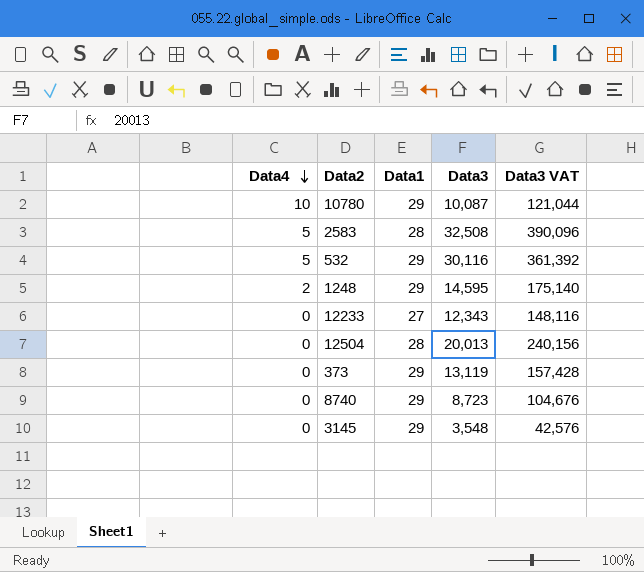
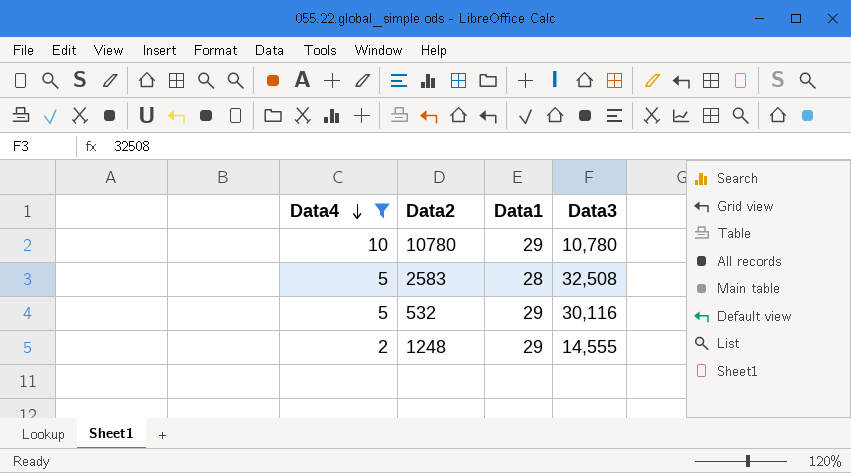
filter: none -> Data4 != 0
column Data3 VAT | formula: [Data3] * 12 -> none
10780 | Data3: 10,087 -> 10,780
1248 | Data3: 14,595 -> 14,555

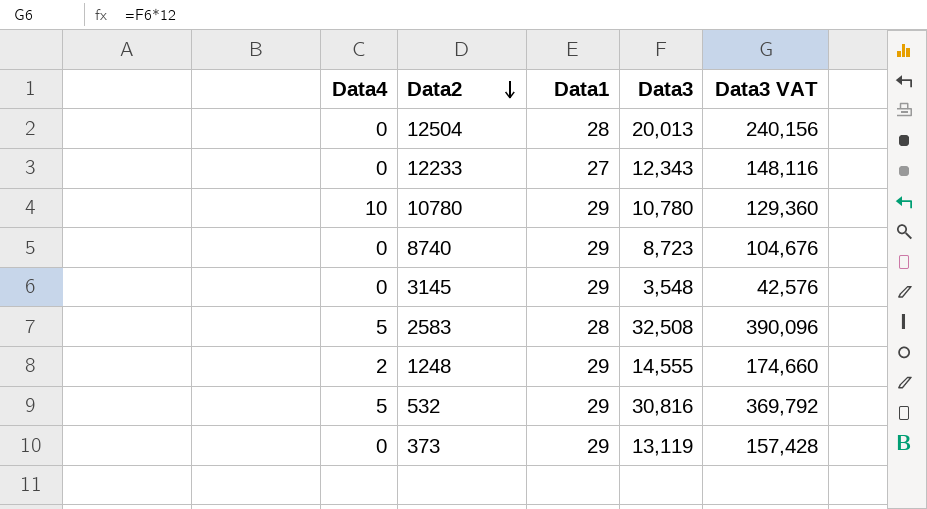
filter: Data4 != 0 -> none
row order: Data4 descending -> Data2 descending
column Data3 VAT | formula: none -> [Data3] * 12
532 | Data3: 30,116 -> 30,816

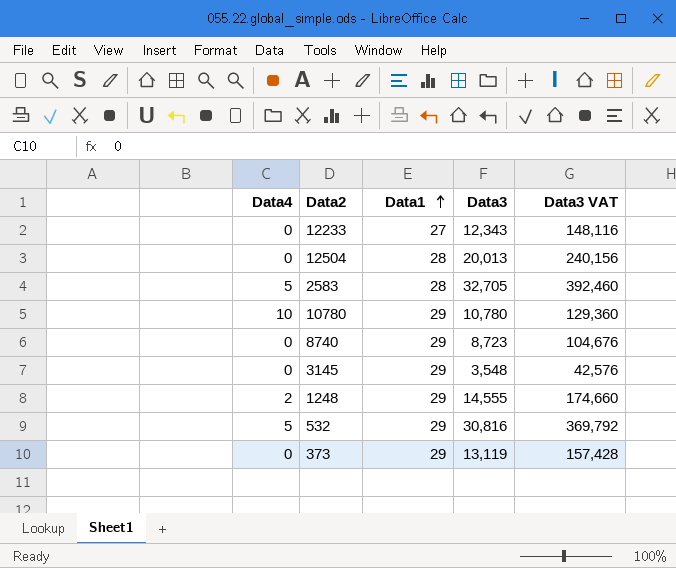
row order: Data2 descending -> Data1 ascending
2583 | Data3: 32,508 -> 32,705
2583 | Data3 VAT: 390,096 -> 392,460

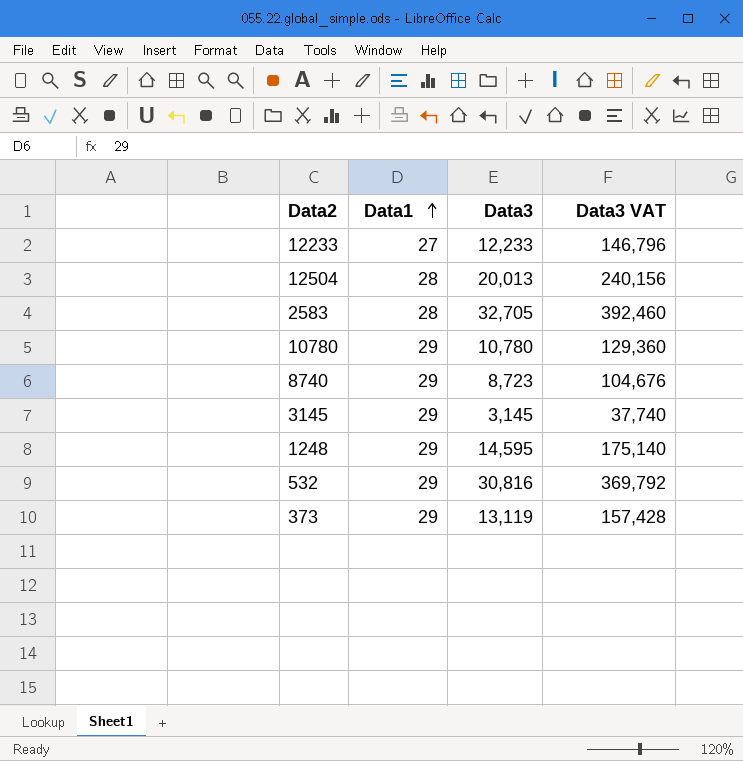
column Data4 | position: 1 -> none
12233 | Data3: 12,343 -> 12,233
12233 | Data3 VAT: 148,116 -> 146,796
3145 | Data3: 3,548 -> 3,145
3145 | Data3 VAT: 42,576 -> 37,740
1248 | Data3: 14,555 -> 14,595
1248 | Data3 VAT: 174,660 -> 175,140

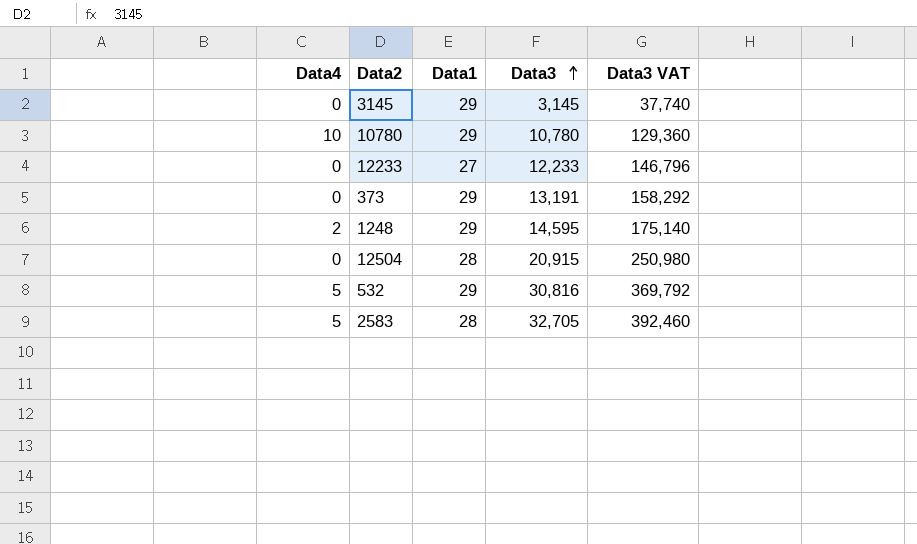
row order: Data1 ascending -> Data3 ascending
column Data4 | position: none -> 1
row 8740: 29 | 8,723 | 104,676 -> none
373 | Data3: 13,119 -> 13,191
373 | Data3 VAT: 157,428 -> 158,292
12504 | Data3: 20,013 -> 20,915
12504 | Data3 VAT: 240,156 -> 250,980

